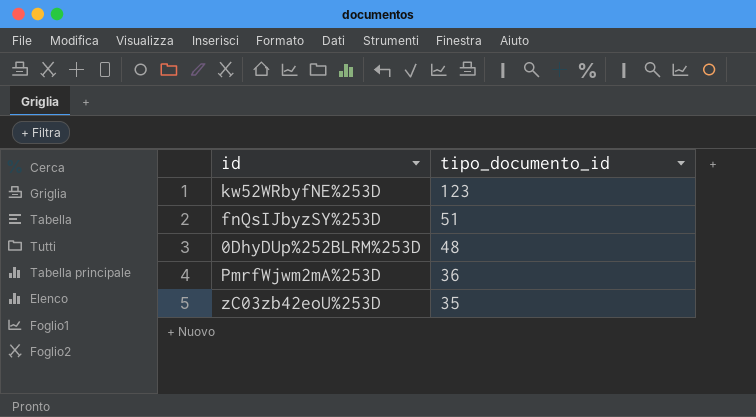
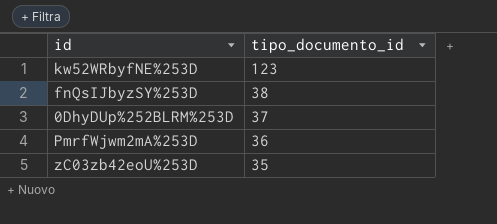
fnQsIJbyzSY%253D | tipo_documento_id: 51 -> 38
0DhyDUp%252BLRM%253D | tipo_documento_id: 48 -> 37

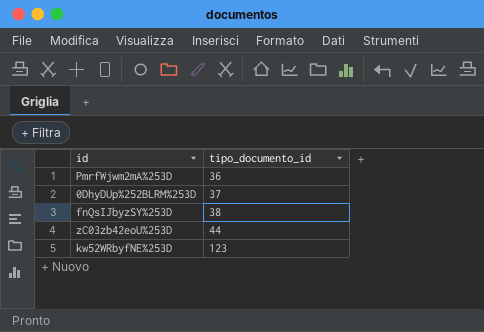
row order: tipo_documento_id descending -> tipo_documento_id ascending
zC03zb42eoU%253D | tipo_documento_id: 35 -> 44

